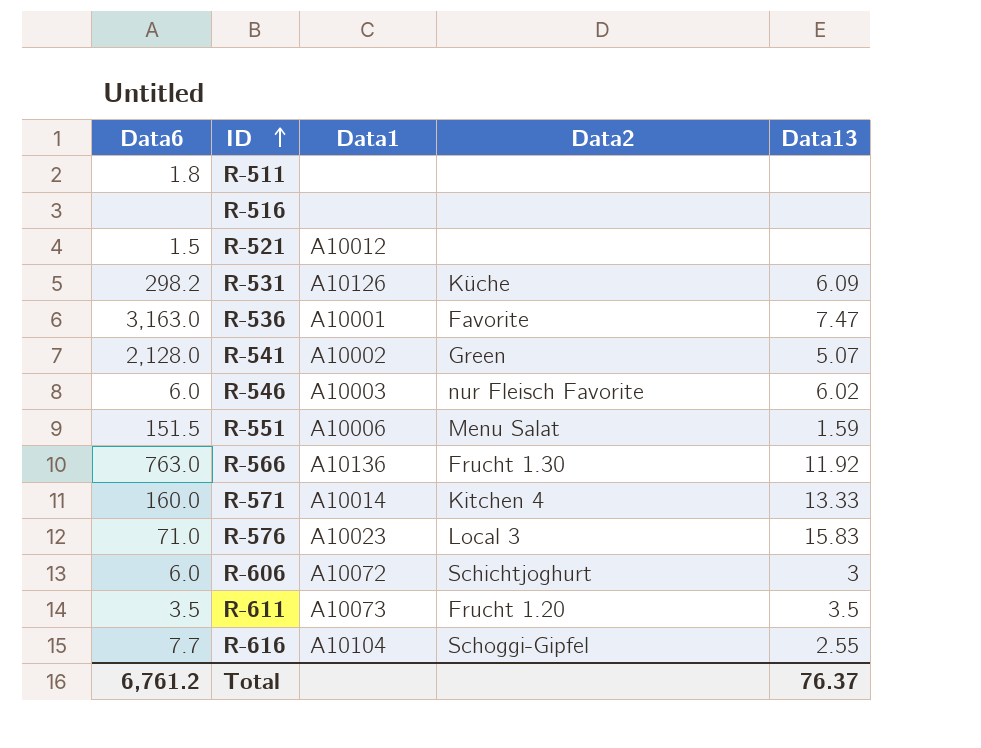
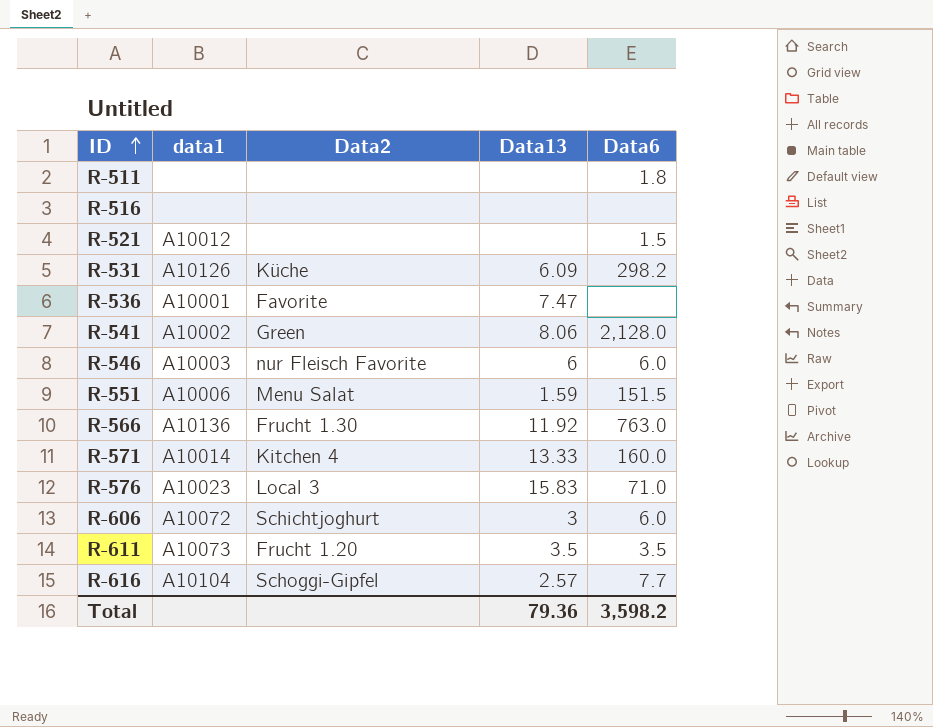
column name: Data1 -> data1
column Data6 | position: 1 -> 5
R-536 | Data6: 3,163.0 -> none
R-541 | Data13: 5.07 -> 8.06
R-546 | Data13: 6.02 -> 6
R-616 | Data13: 2.55 -> 2.57
Total | Data13: 76.37 -> 79.36
Total | Data6: 6,761.2 -> 3,598.2

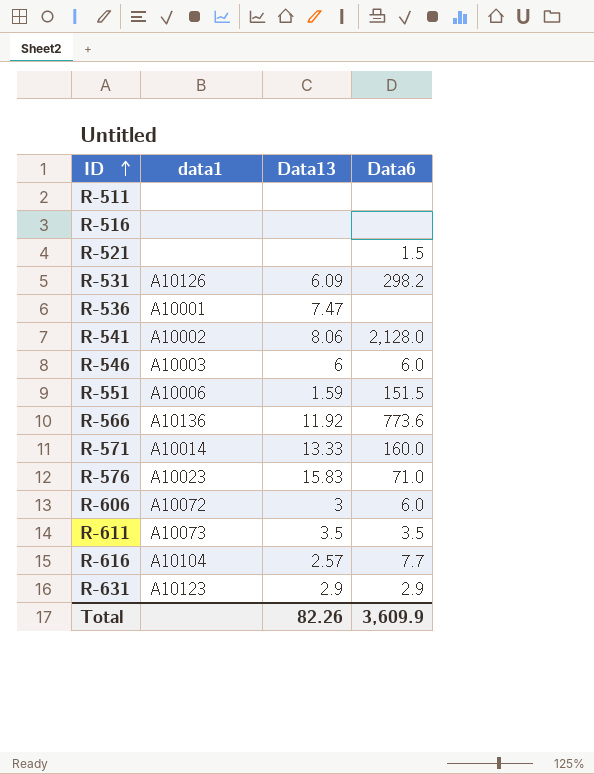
column Data2 | position: 3 -> none
R-511 | Data6: 1.8 -> none
R-521 | data1: A10012 -> none
R-566 | Data6: 763.0 -> 773.6
row R-631: none -> A10123 | 2.9 | 2.9
Total | Data13: 79.36 -> 82.26
Total | Data6: 3,598.2 -> 3,609.9

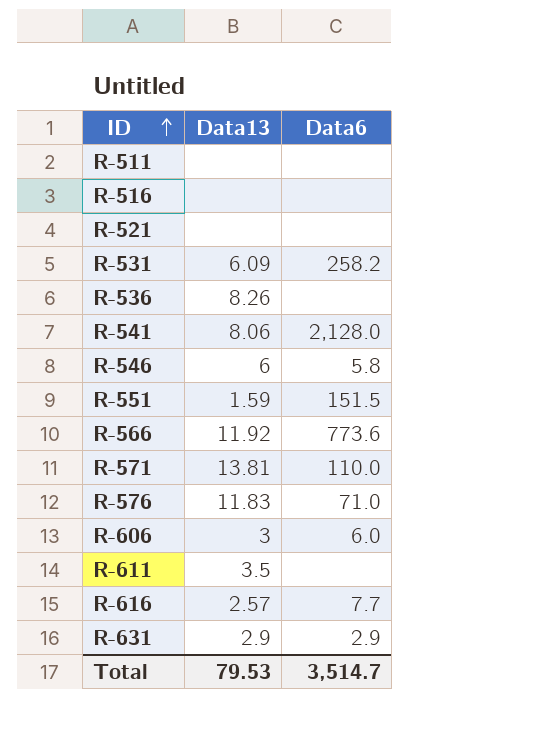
column data1 | position: 2 -> none
R-521 | Data6: 1.5 -> none
R-531 | Data6: 298.2 -> 258.2
R-536 | Data13: 7.47 -> 8.26
R-546 | Data6: 6.0 -> 5.8
R-571 | Data13: 13.33 -> 13.81
R-571 | Data6: 160.0 -> 110.0
R-576 | Data13: 15.83 -> 11.83
R-611 | Data6: 3.5 -> none
Total | Data13: 82.26 -> 79.53
Total | Data6: 3,609.9 -> 3,514.7

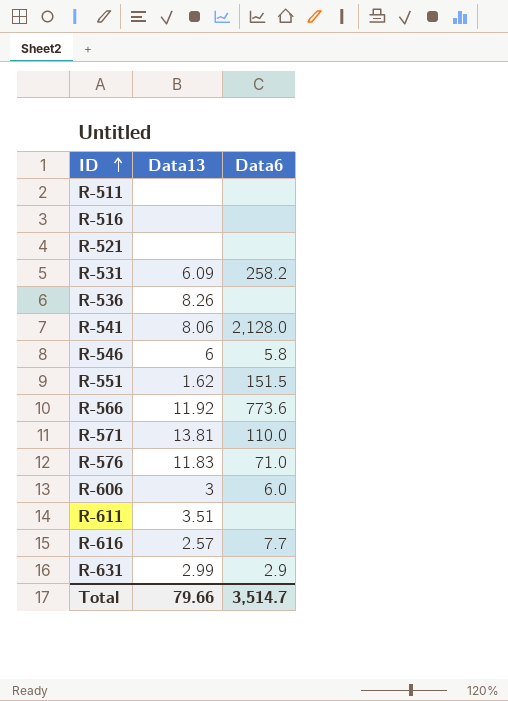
R-551 | Data13: 1.59 -> 1.62
R-611 | Data13: 3.5 -> 3.51
R-631 | Data13: 2.9 -> 2.99
Total | Data13: 79.53 -> 79.66

